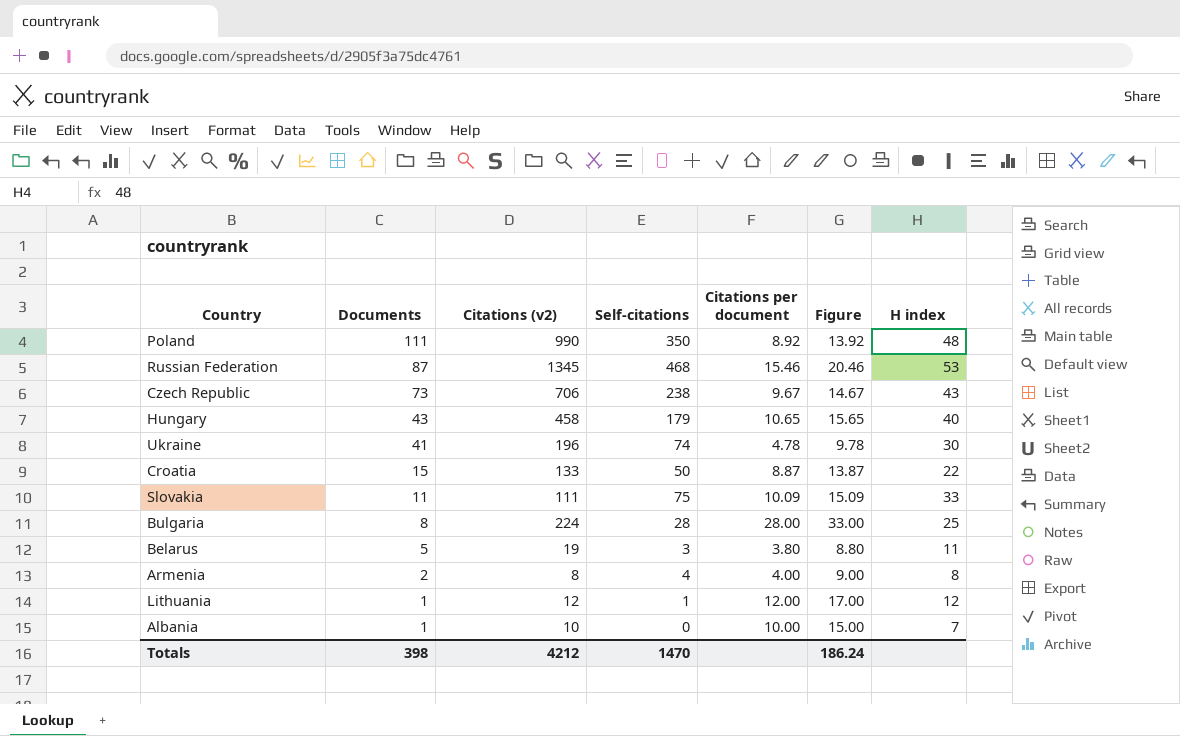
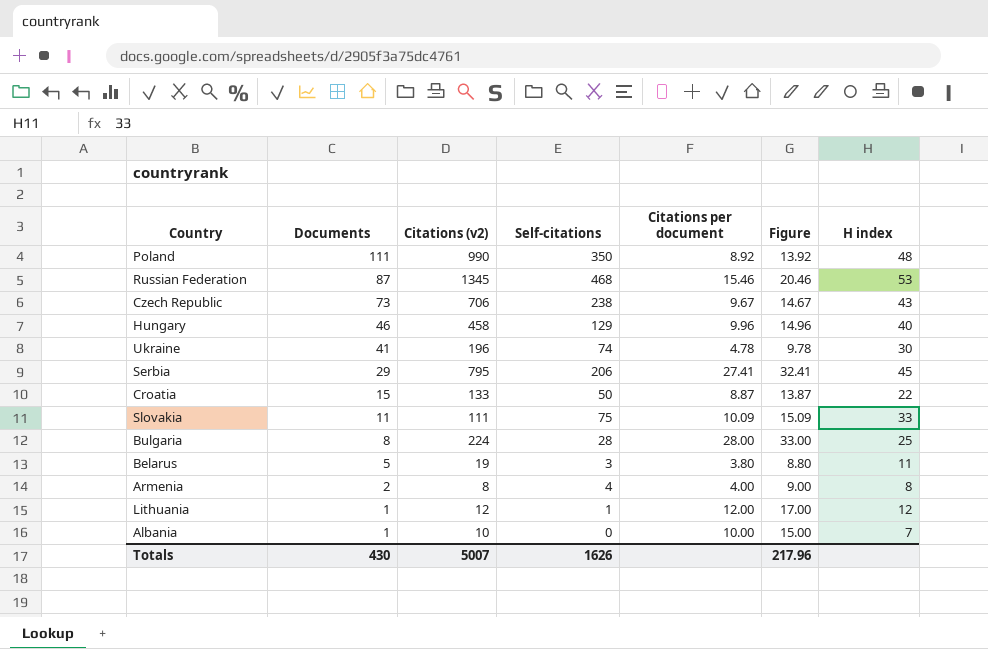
Hungary | Documents: 43 -> 46
Hungary | Self-citations: 179 -> 129
Hungary | Citations per document: 10.65 -> 9.96
Hungary | Figure: 15.65 -> 14.96
row Serbia: none -> 29 | 795 | 206 | 27.41 | 32.41 | 45
Totals | Documents: 398 -> 430
Totals | Citations (v2): 4212 -> 5007
Totals | Self-citations: 1470 -> 1626
Totals | Figure: 186.24 -> 217.96

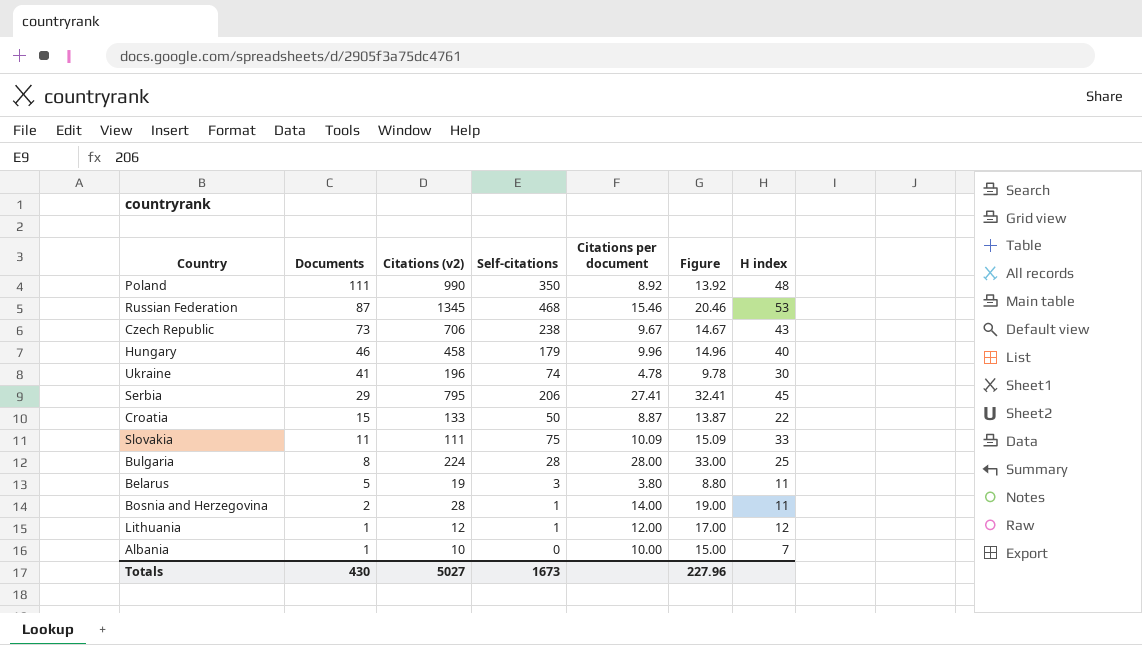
row Armenia: 2 | 8 | 4 | 4.00 | 9.00 | 8 -> none
Hungary | Self-citations: 129 -> 179
row Bosnia and Herzegovina: none -> 2 | 28 | 1 | 14.00 | 19.00 | 11
Totals | Citations (v2): 5007 -> 5027
Totals | Self-citations: 1626 -> 1673
Totals | Figure: 217.96 -> 227.96

